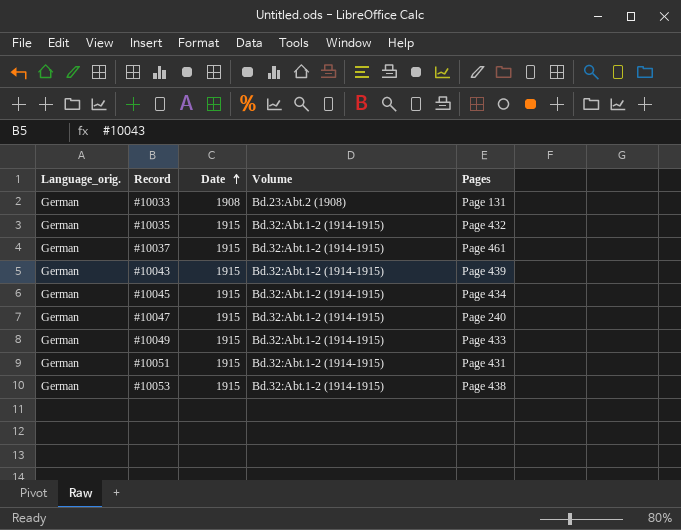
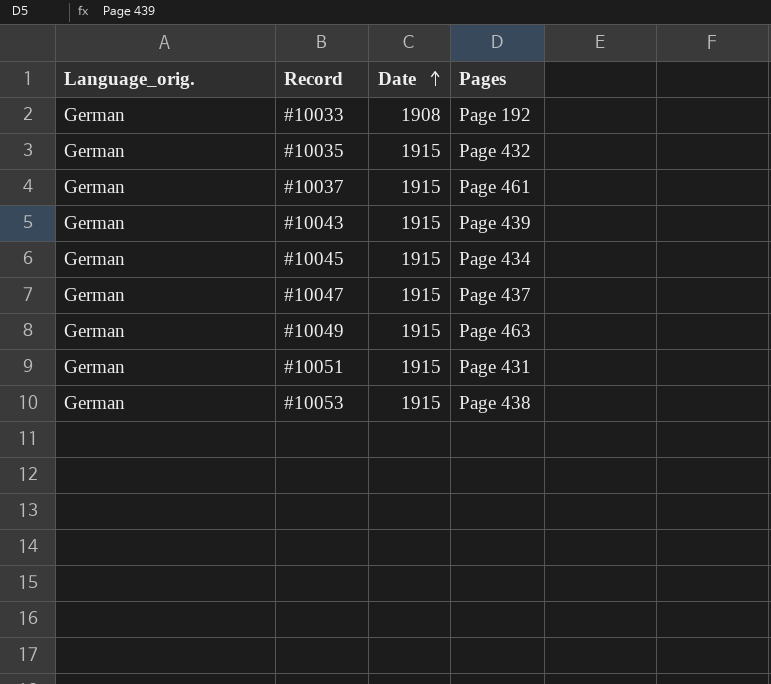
column Volume | position: 4 -> none
#10033 | Pages: Page 131 -> Page 192
#10047 | Pages: Page 240 -> Page 437
#10049 | Pages: Page 433 -> Page 463

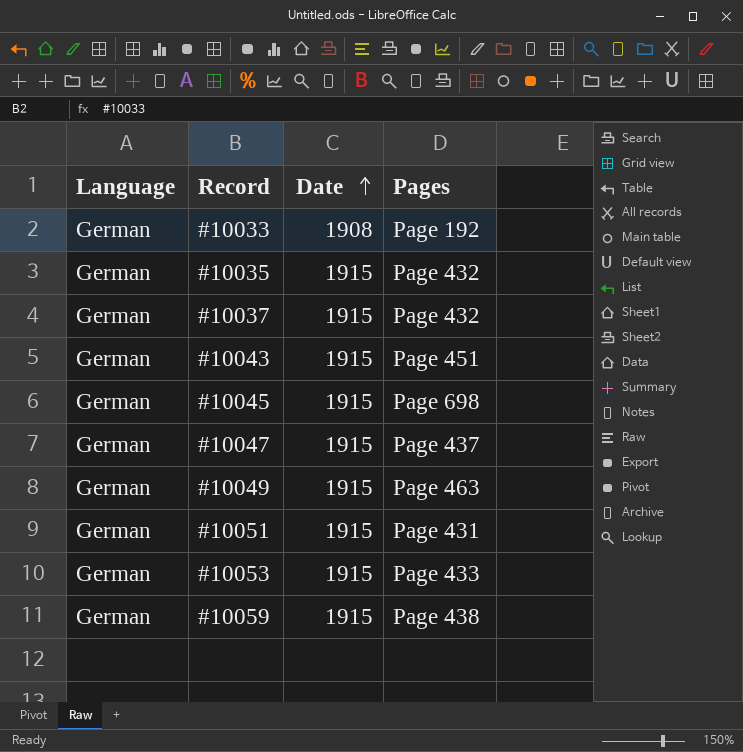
column name: Language_orig. -> Language
#10037 | Pages: Page 461 -> Page 432
#10043 | Pages: Page 439 -> Page 451
#10045 | Pages: Page 434 -> Page 698
#10053 | Pages: Page 438 -> Page 433
row #10059: none -> German | 1915 | Page 438

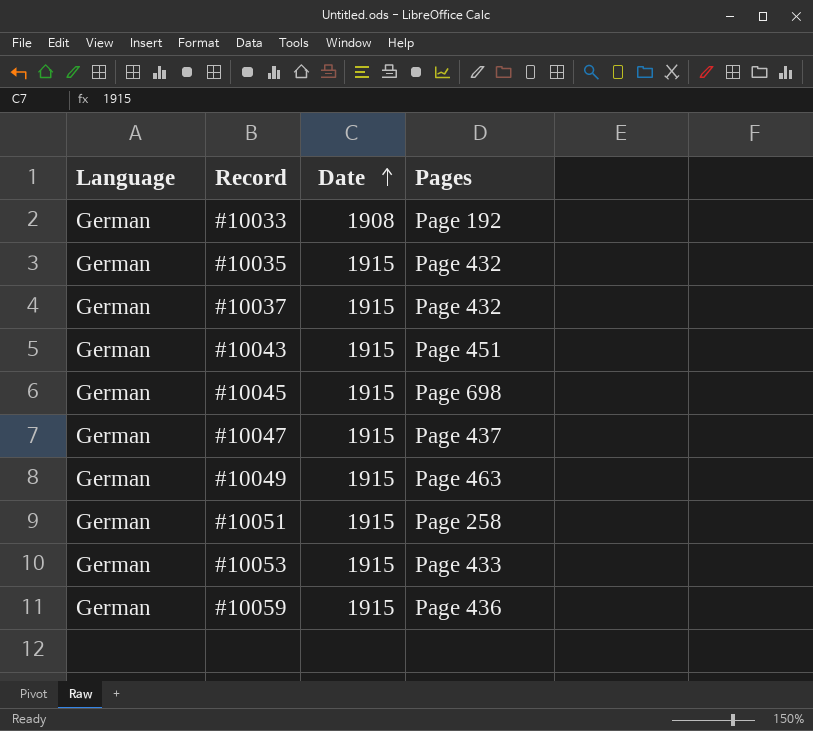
#10051 | Pages: Page 431 -> Page 258
#10059 | Pages: Page 438 -> Page 436

